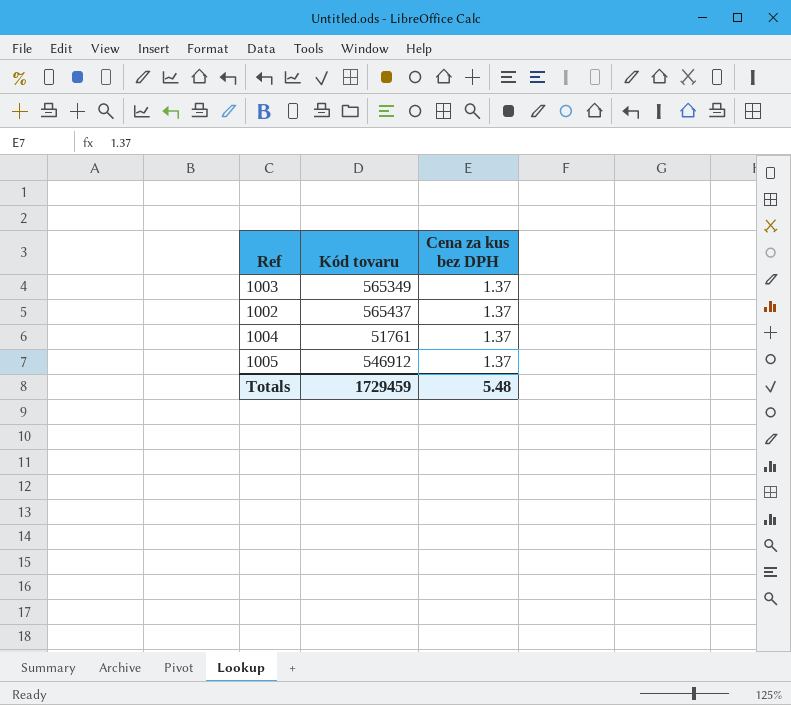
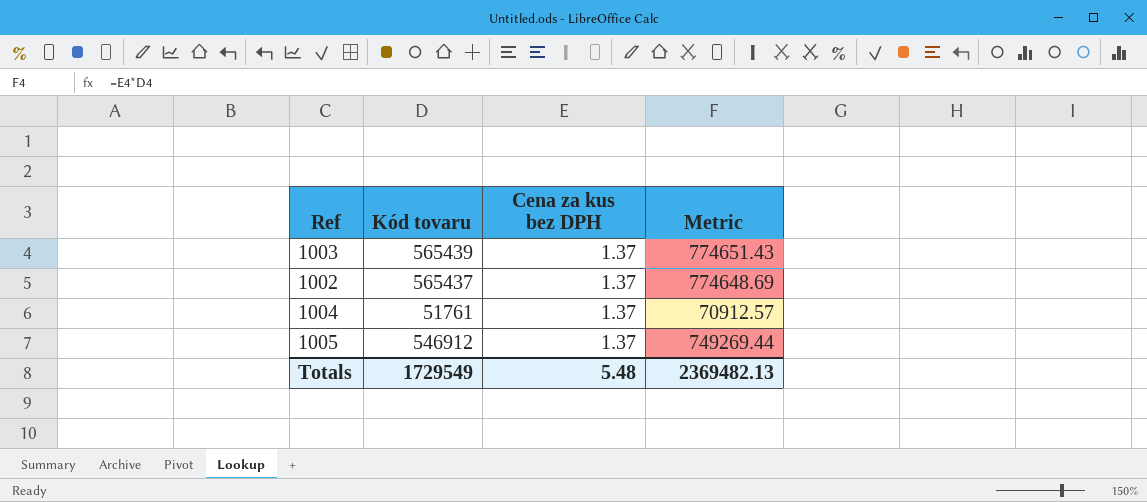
column Metric | formula: none -> [Kód tovaru] * [Cena za kus bez DPH]
1003 | Kód tovaru: 565349 -> 565439
Totals | Kód tovaru: 1729459 -> 1729549

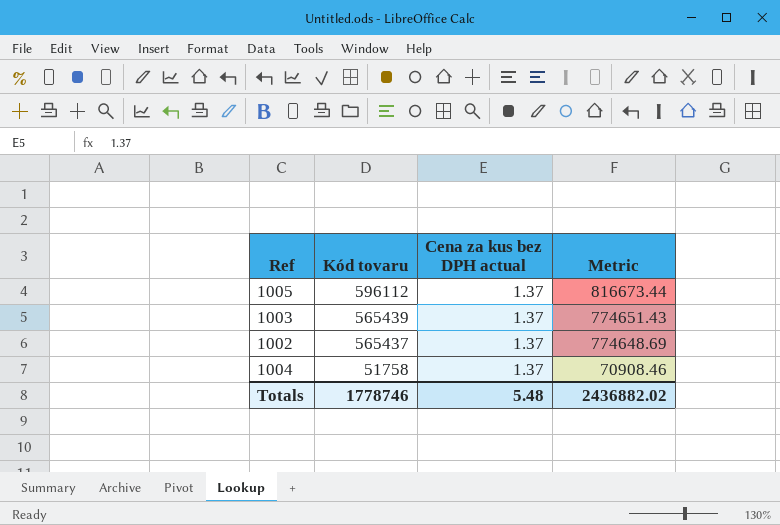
row order: none -> Kód tovaru descending
column name: Cena za kus bez DPH -> Cena za kus bez DPH actual
1005 | Kód tovaru: 546912 -> 596112
1005 | Metric: 749269.44 -> 816673.44
1004 | Kód tovaru: 51761 -> 51758
1004 | Metric: 70912.57 -> 70908.46
Totals | Kód tovaru: 1729549 -> 1778746
Totals | Metric: 2369482.13 -> 2436882.02

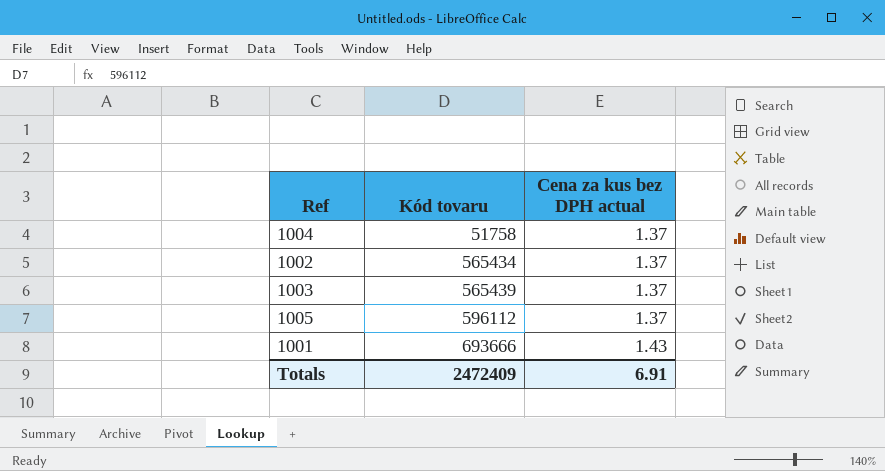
row order: Kód tovaru descending -> Kód tovaru ascending
column Metric | formula: [Kód tovaru] * [Cena za kus bez DPH actual] -> none
1002 | Kód tovaru: 565437 -> 565434
row 1001: none -> 693666 | 1.43
Totals | Kód tovaru: 1778746 -> 2472409
Totals | Cena za kus bez DPH actual: 5.48 -> 6.91

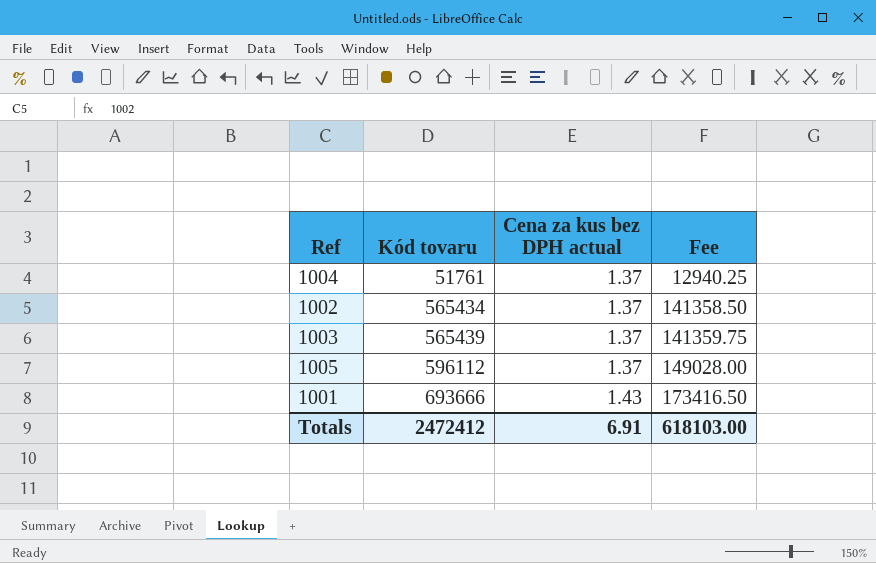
column Fee | formula: none -> [Kód tovaru] * 0.25
1004 | Kód tovaru: 51758 -> 51761
Totals | Kód tovaru: 2472409 -> 2472412

